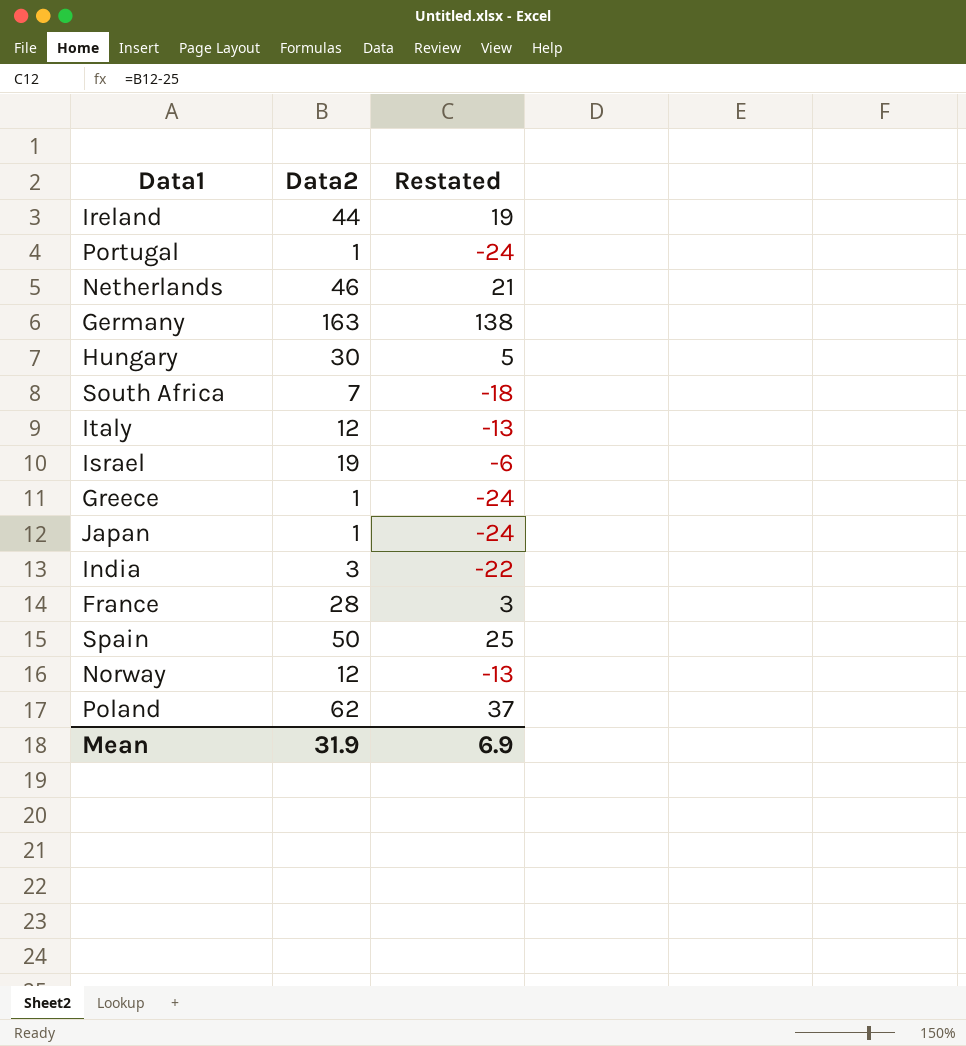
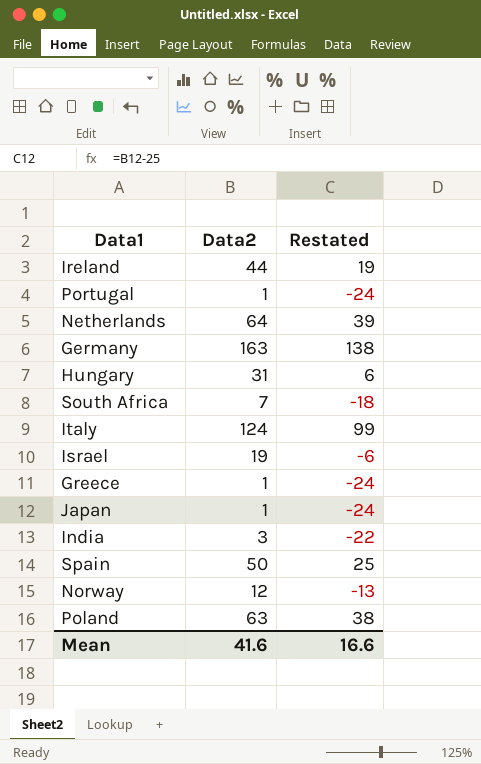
row France: 28 | 3 -> none
Netherlands | Data2: 46 -> 64
Netherlands | Restated: 21 -> 39
Hungary | Data2: 30 -> 31
Hungary | Restated: 5 -> 6
Italy | Data2: 12 -> 124
Italy | Restated: -13 -> 99
Poland | Data2: 62 -> 63
Poland | Restated: 37 -> 38
Mean | Data2: 31.9 -> 41.6
Mean | Restated: 6.9 -> 16.6

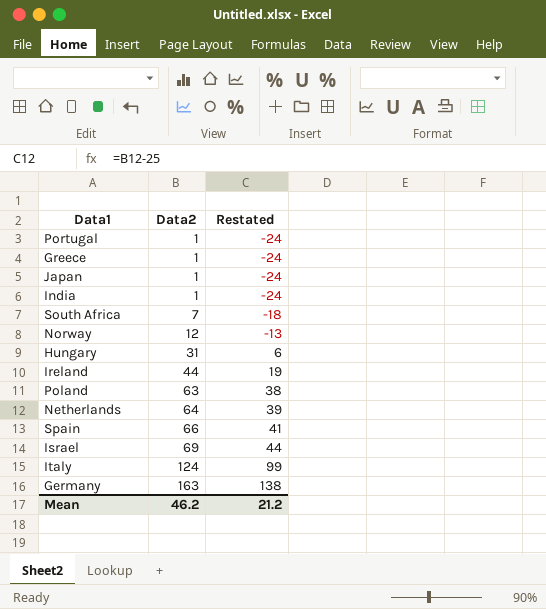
row order: none -> Data2 ascending
India | Data2: 3 -> 1
India | Restated: -22 -> -24
Spain | Data2: 50 -> 66
Spain | Restated: 25 -> 41
Israel | Data2: 19 -> 69
Israel | Restated: -6 -> 44
Mean | Data2: 41.6 -> 46.2
Mean | Restated: 16.6 -> 21.2

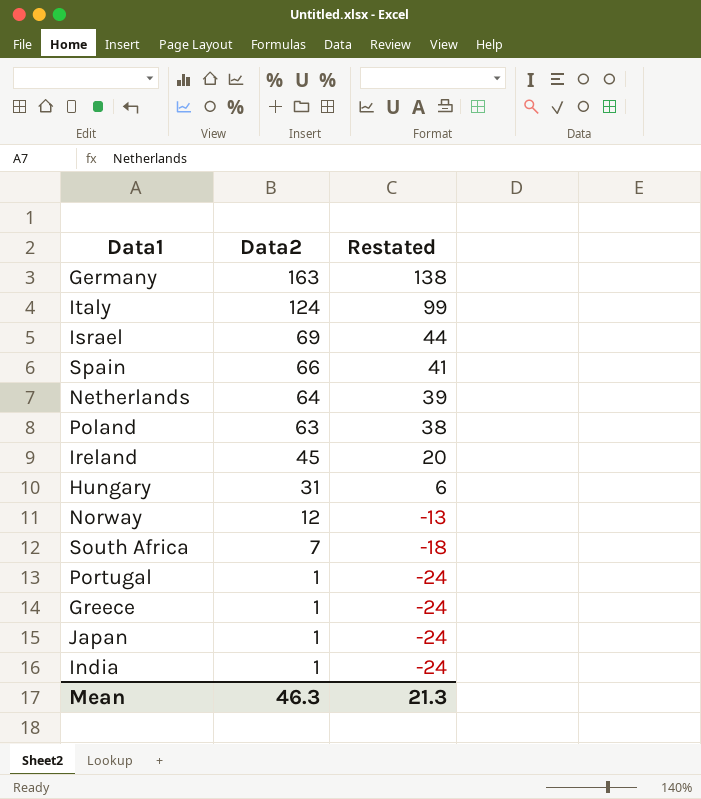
row order: Data2 ascending -> Data2 descending
Ireland | Data2: 44 -> 45
Ireland | Restated: 19 -> 20
Mean | Data2: 46.2 -> 46.3
Mean | Restated: 21.2 -> 21.3

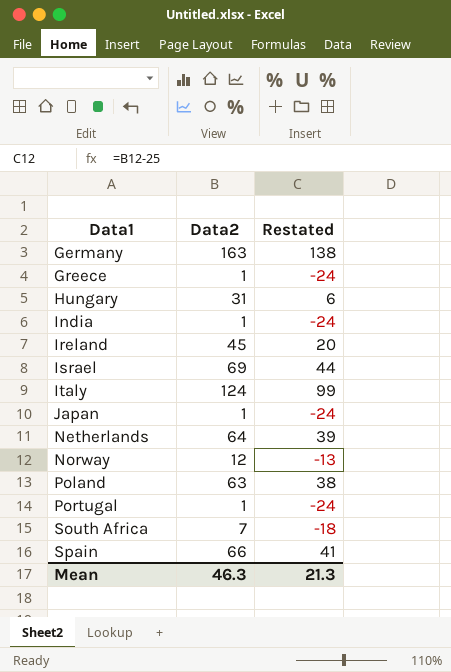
row order: Data2 descending -> Data1 ascending

